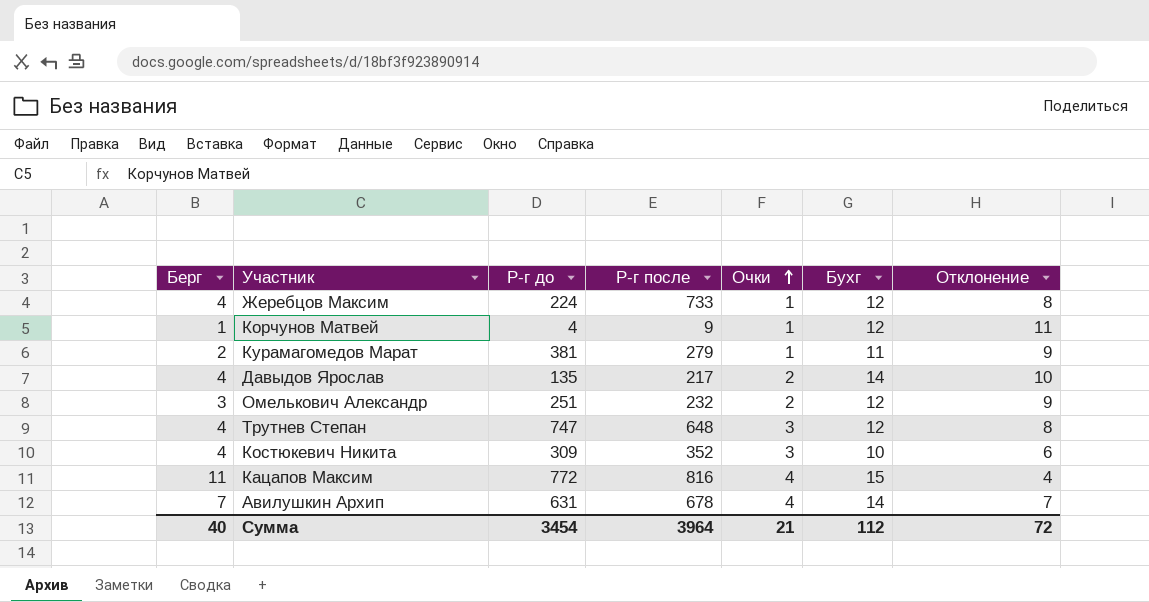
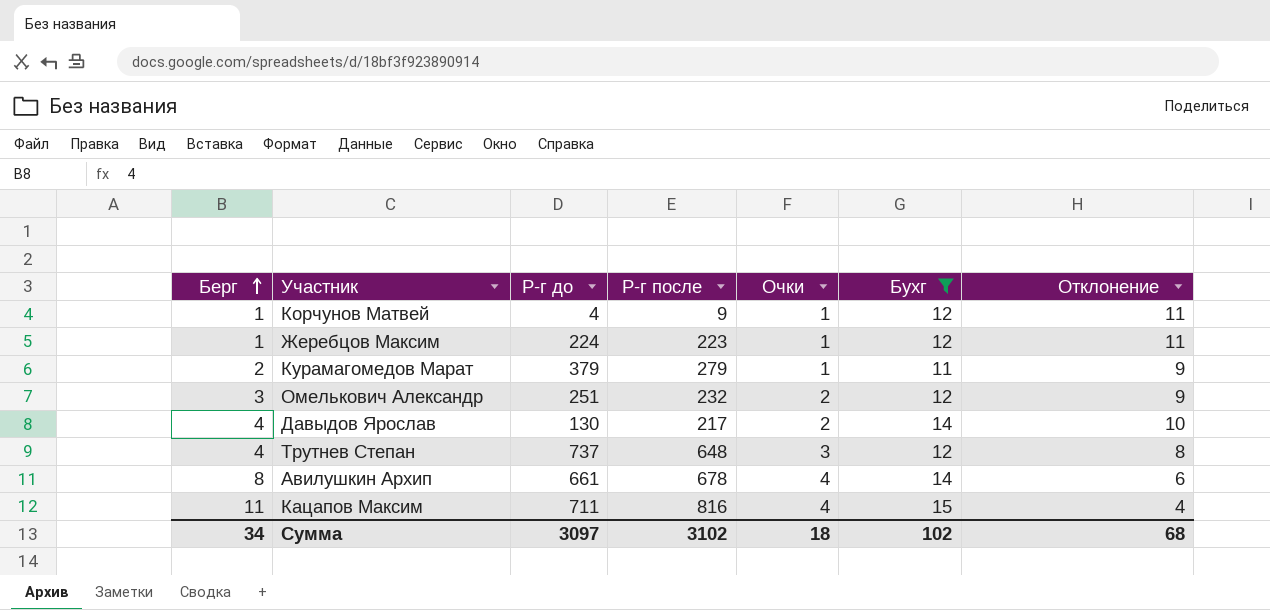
filter: none -> Бухг != 10
row order: Очки ascending -> Берг ascending
Жеребцов Максим | Берг: 4 -> 1
Жеребцов Максим | Р-г после: 733 -> 223
Жеребцов Максим | Отклонение: 8 -> 11
Курамагомедов Марат | Р-г до: 381 -> 379
Давыдов Ярослав | Р-г до: 135 -> 130
Трутнев Степан | Р-г до: 747 -> 737
Авилушкин Архип | Берг: 7 -> 8
Авилушкин Архип | Р-г до: 631 -> 661
Авилушкин Архип | Отклонение: 7 -> 6
Кацапов Максим | Р-г до: 772 -> 711
Сумма | Берг: 40 -> 34
Сумма | Р-г до: 3454 -> 3097
Сумма | Р-г после: 3964 -> 3102
Сумма | Очки: 21 -> 18
Сумма | Бухг: 112 -> 102
Сумма | Отклонение: 72 -> 68

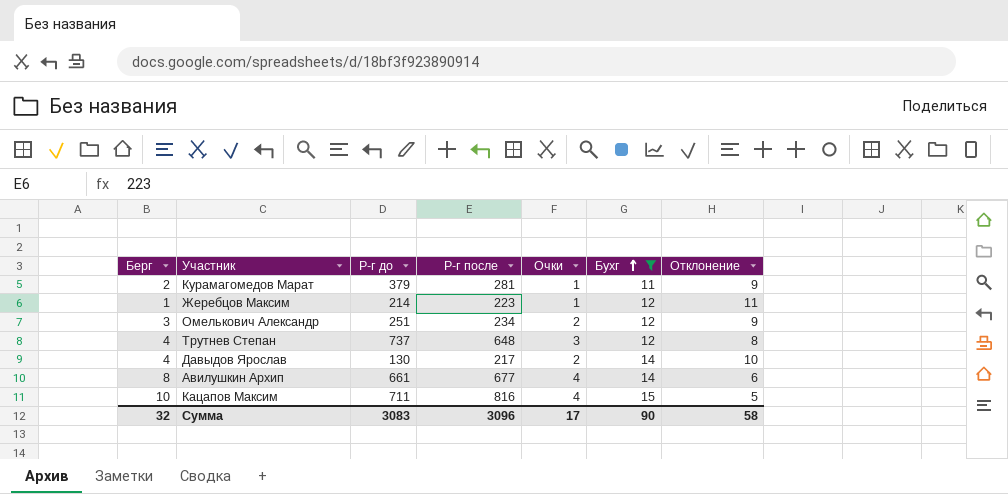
row order: Берг ascending -> Бухг ascending
row Корчунов Матвей: 1 | 4 | 9 | 1 | 12 | 11 -> none
Курамагомедов Марат | Р-г после: 279 -> 281
Жеребцов Максим | Р-г до: 224 -> 214
Омелькович Александр | Р-г после: 232 -> 234
Авилушкин Архип | Р-г после: 678 -> 677
Кацапов Максим | Берг: 11 -> 10
Кацапов Максим | Отклонение: 4 -> 5
Сумма | Берг: 34 -> 32
Сумма | Р-г до: 3097 -> 3083
Сумма | Р-г после: 3102 -> 3096
Сумма | Очки: 18 -> 17
Сумма | Бухг: 102 -> 90
Сумма | Отклонение: 68 -> 58

